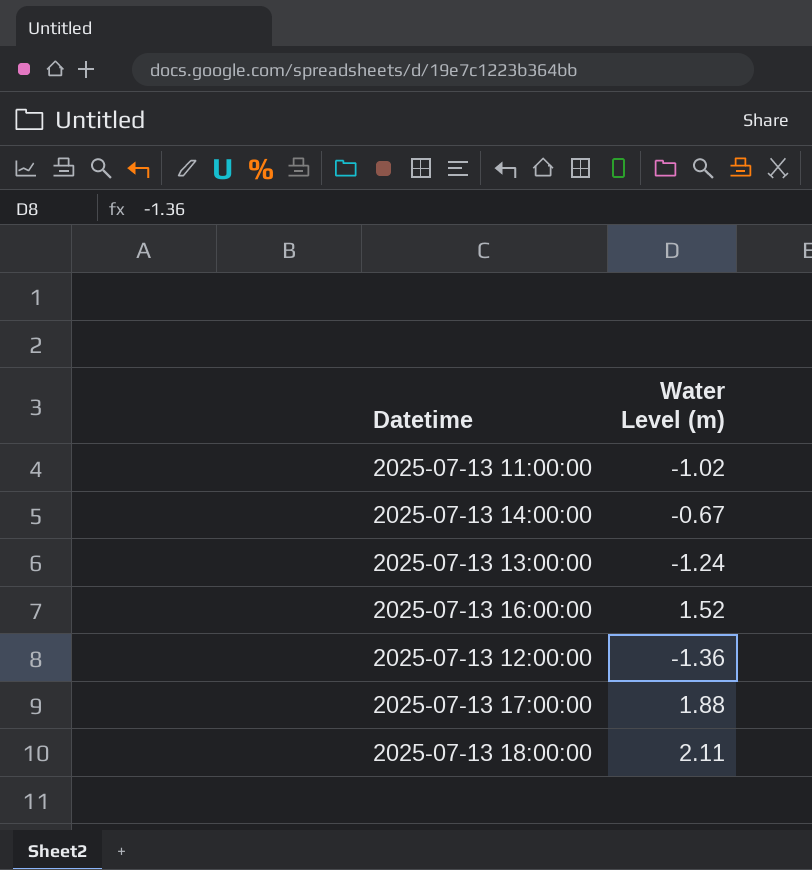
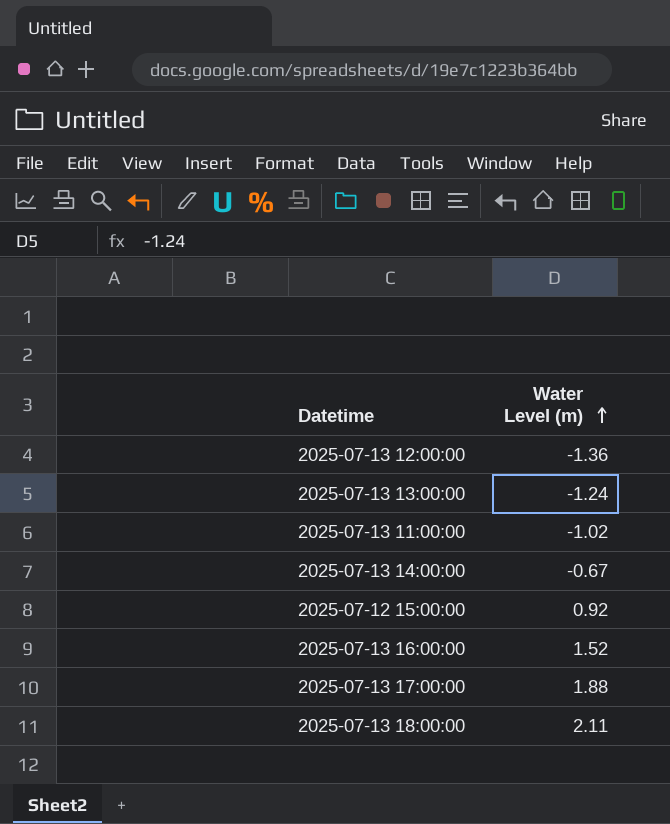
row order: none -> Water Level (m) ascending
row 2025-07-12 15:00:00: none -> 0.92

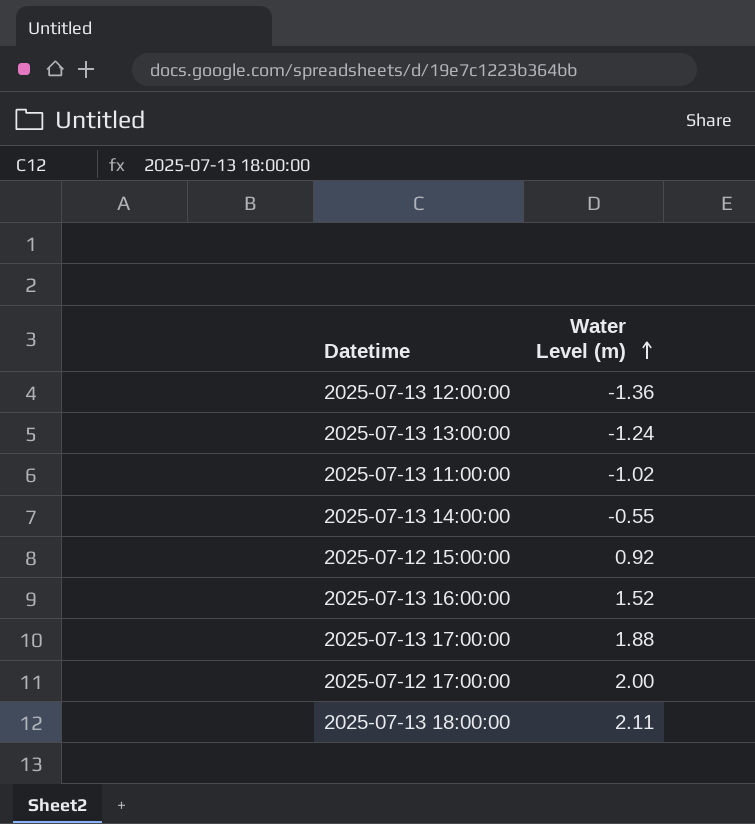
2025-07-13 14:00:00 | Water Level (m): -0.67 -> -0.55
row 2025-07-12 17:00:00: none -> 2.00

